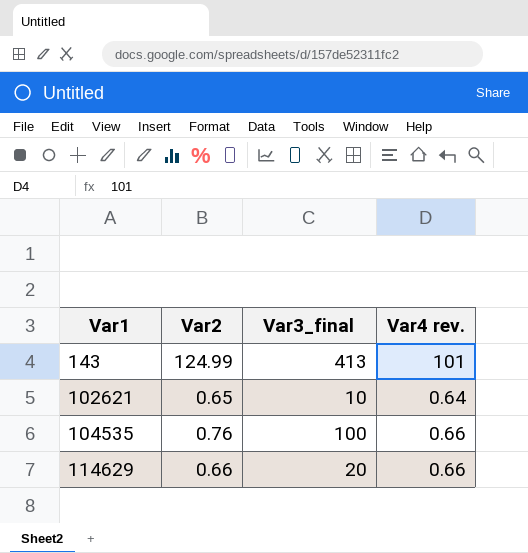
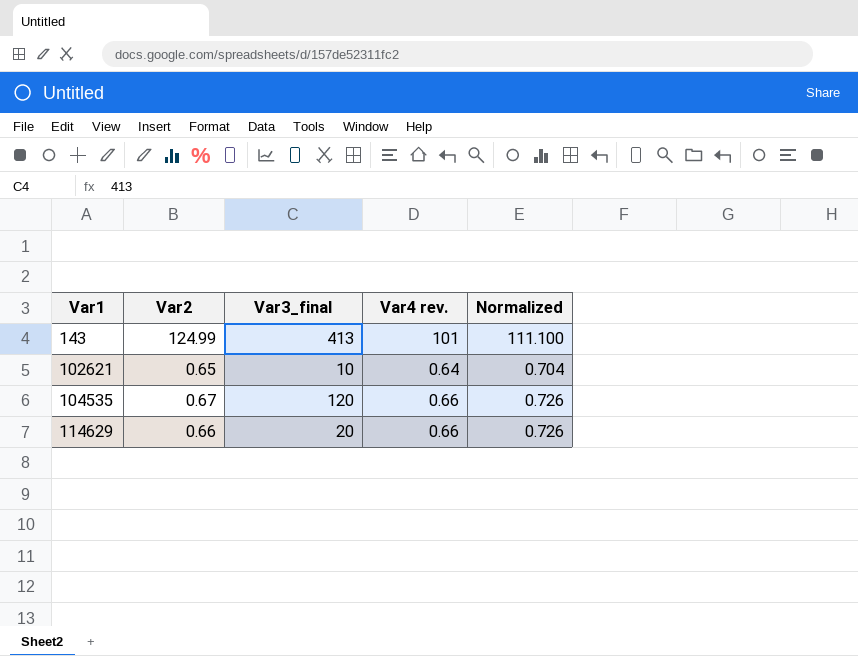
column Normalized | formula: none -> [Var4 rev.] * 1.1
104535 | Var2: 0.76 -> 0.67
104535 | Var3_final: 100 -> 120

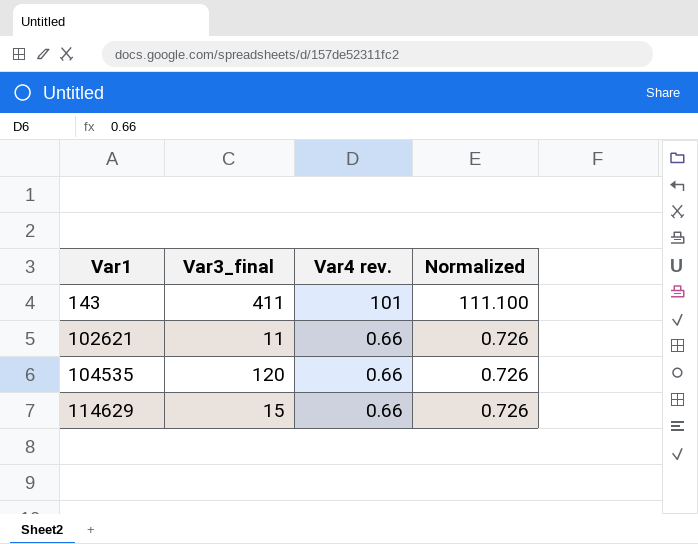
column Var2 | position: 2 -> none
143 | Var3_final: 413 -> 411
102621 | Var3_final: 10 -> 11
102621 | Var4 rev.: 0.64 -> 0.66
102621 | Normalized: 0.704 -> 0.726
114629 | Var3_final: 20 -> 15

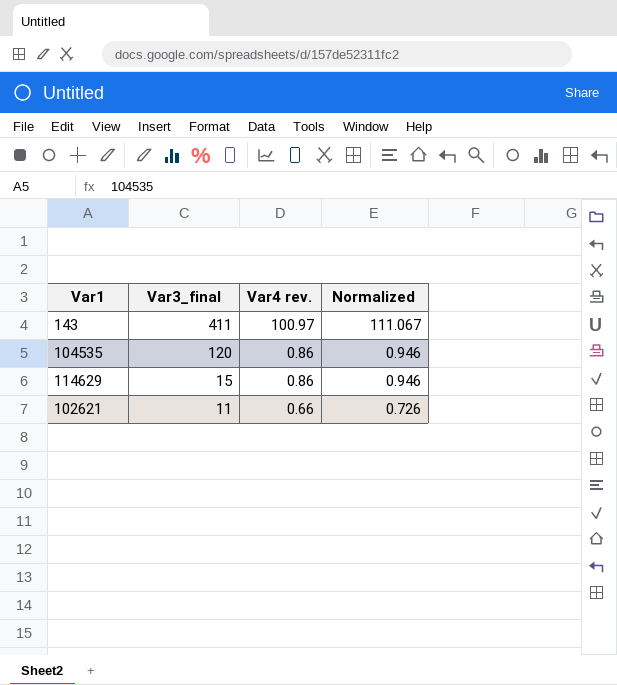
row order: Var1 ascending -> Var3_final descending
143 | Var4 rev.: 101 -> 100.97
143 | Normalized: 111.100 -> 111.067
104535 | Var4 rev.: 0.66 -> 0.86
104535 | Normalized: 0.726 -> 0.946
114629 | Var4 rev.: 0.66 -> 0.86
114629 | Normalized: 0.726 -> 0.946

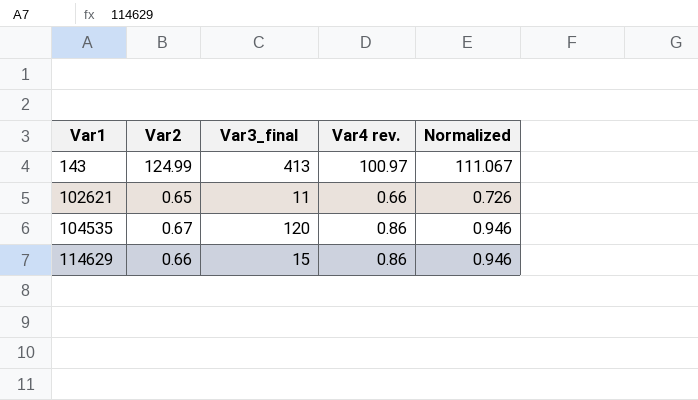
row order: Var3_final descending -> Var1 ascending
column Var2 | position: none -> 2
143 | Var3_final: 411 -> 413

